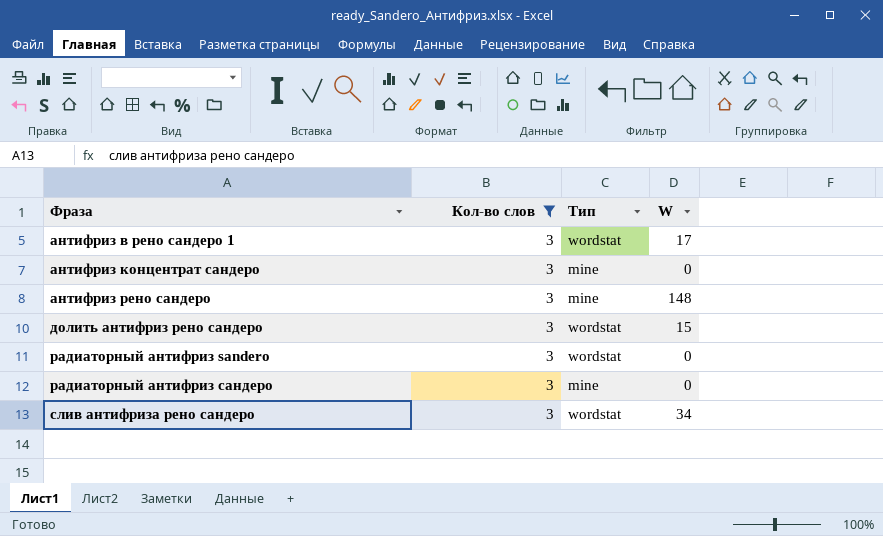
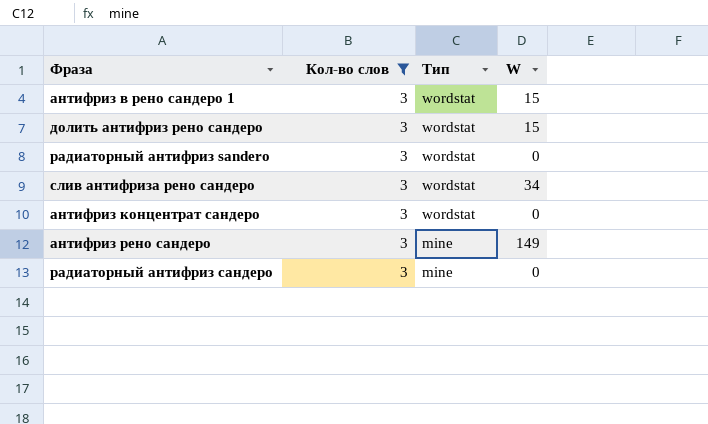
row order: Фраза ascending -> Тип descending
антифриз в рено сандеро 1 | W: 17 -> 15
антифриз концентрат сандеро | Тип: mine -> wordstat
антифриз рено сандеро | W: 148 -> 149

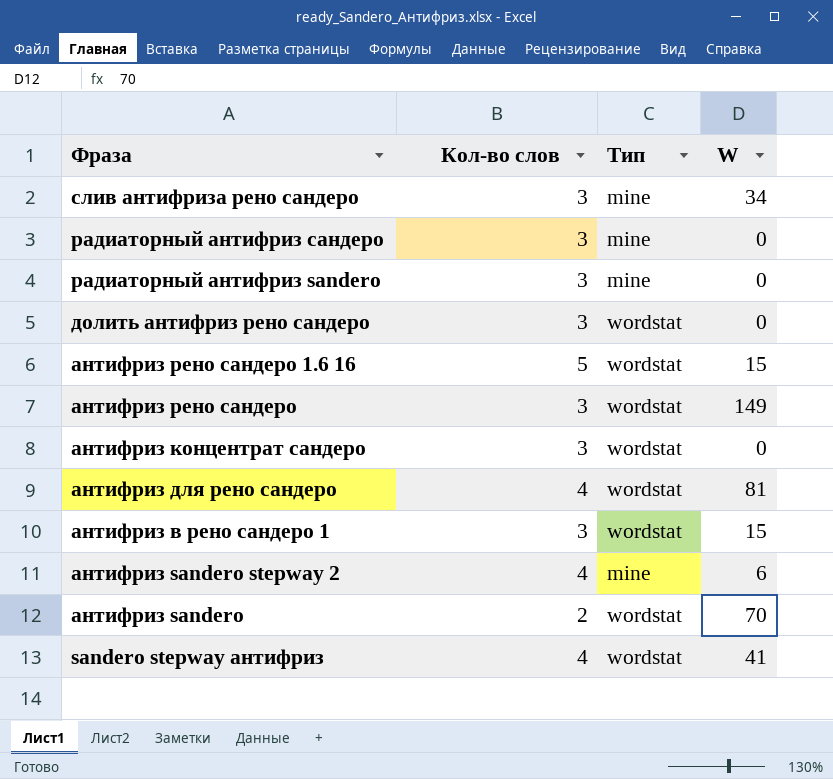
filter: Кол-во слов = 3 -> none
row order: Тип descending -> Фраза descending
слив антифриза рено сандеро | Тип: wordstat -> mine
радиаторный антифриз sandero | Тип: wordstat -> mine
долить антифриз рено сандеро | W: 15 -> 0
антифриз рено сандеро | Тип: mine -> wordstat

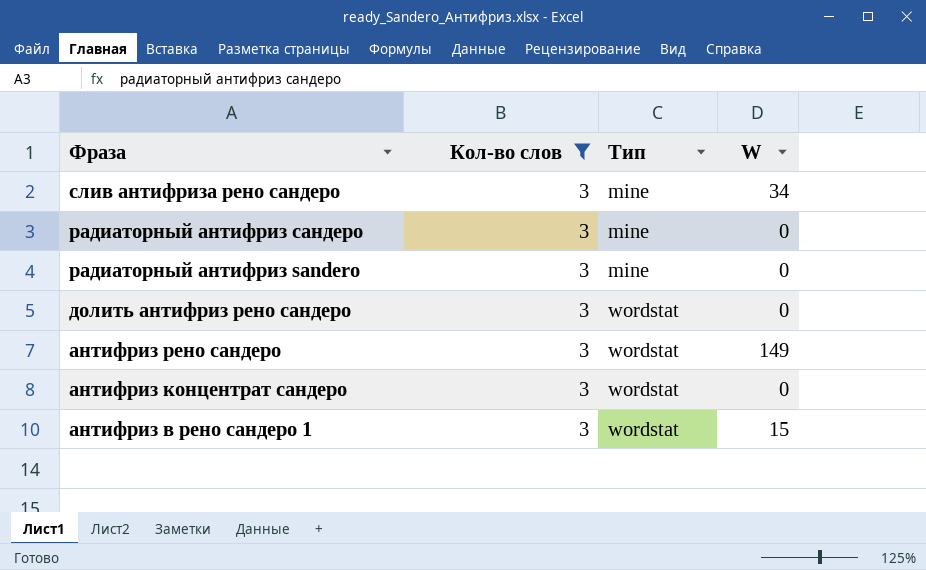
filter: none -> Кол-во слов = 3

